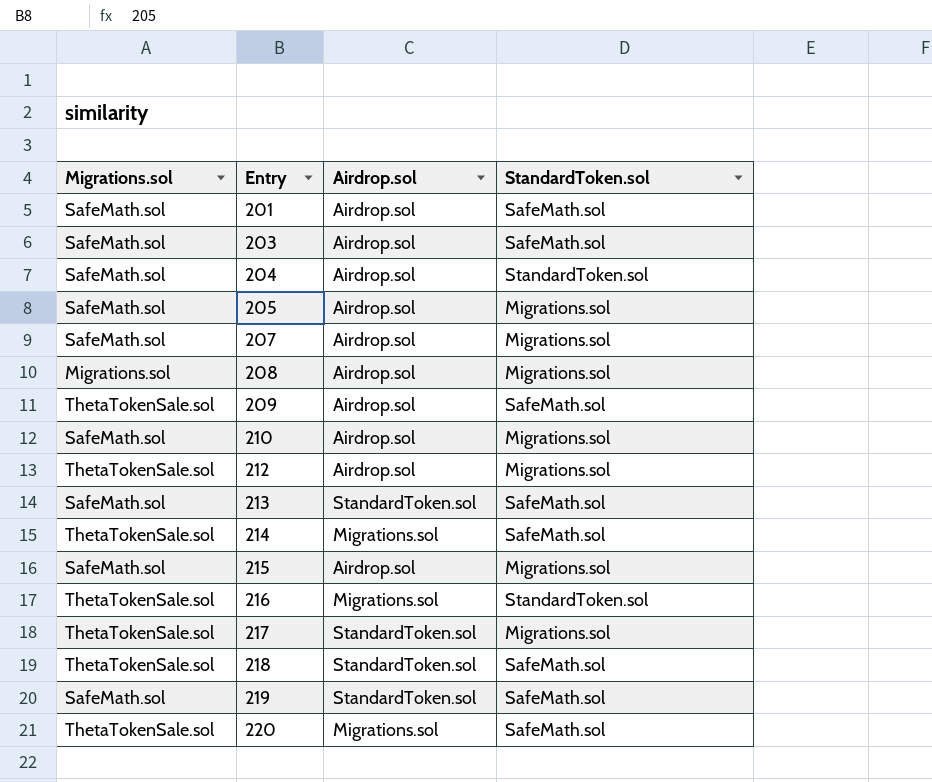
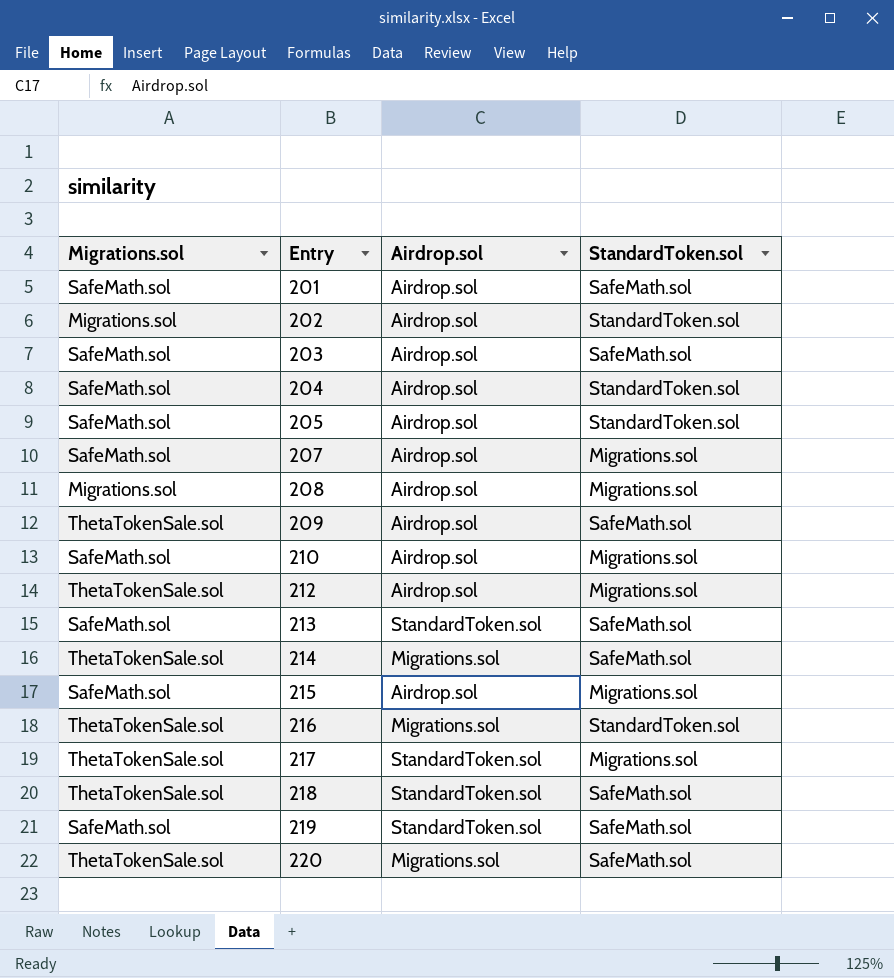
row 202: none -> Migrations.sol | Airdrop.sol | StandardToken.sol
205 | StandardToken.sol: Migrations.sol -> StandardToken.sol

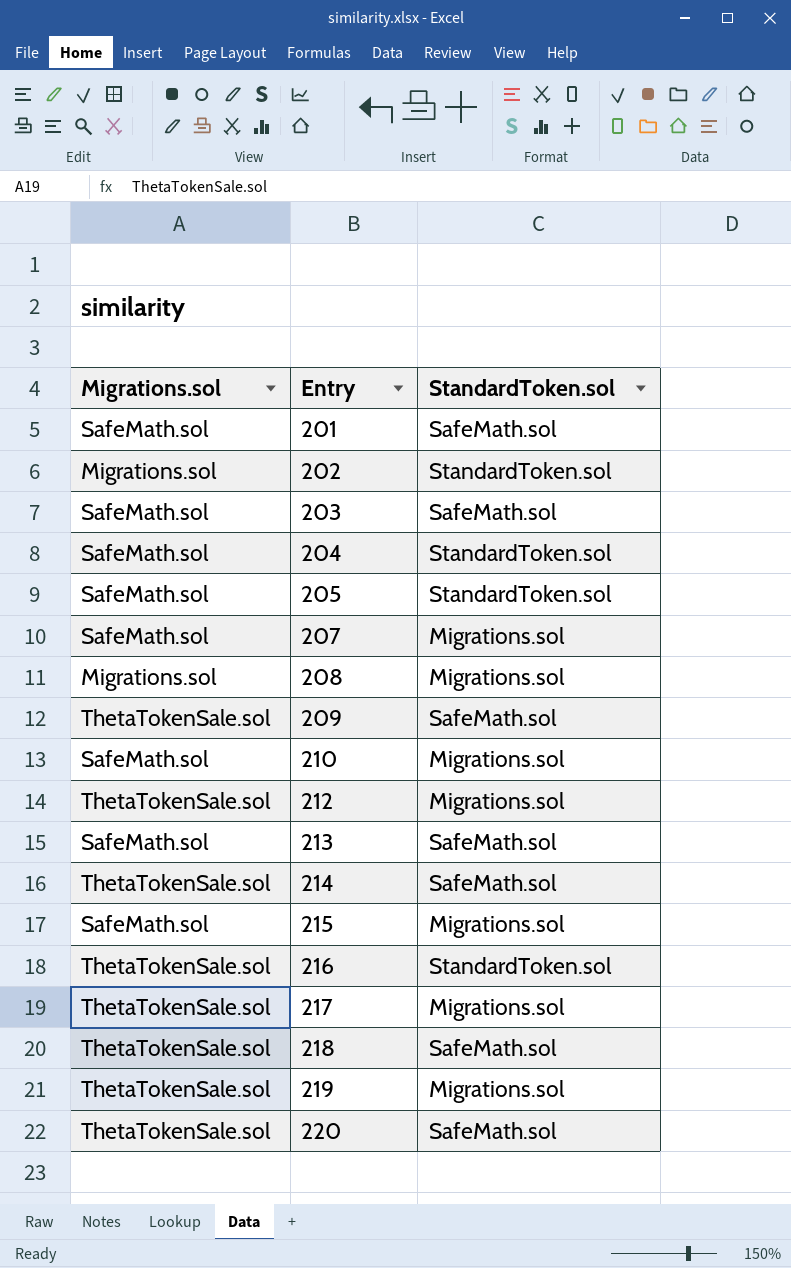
column Airdrop.sol | position: 3 -> none
219 | Migrations.sol: SafeMath.sol -> ThetaTokenSale.sol
219 | StandardToken.sol: SafeMath.sol -> Migrations.sol

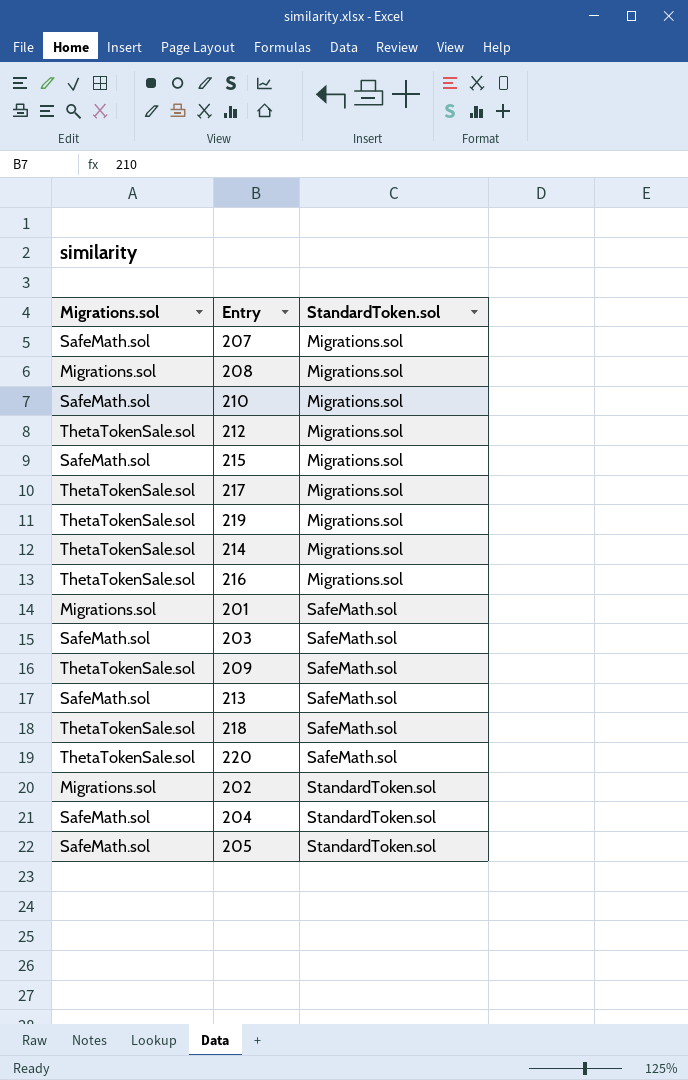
row order: Entry ascending -> StandardToken.sol ascending
214 | StandardToken.sol: SafeMath.sol -> Migrations.sol
216 | StandardToken.sol: StandardToken.sol -> Migrations.sol
201 | Migrations.sol: SafeMath.sol -> Migrations.sol

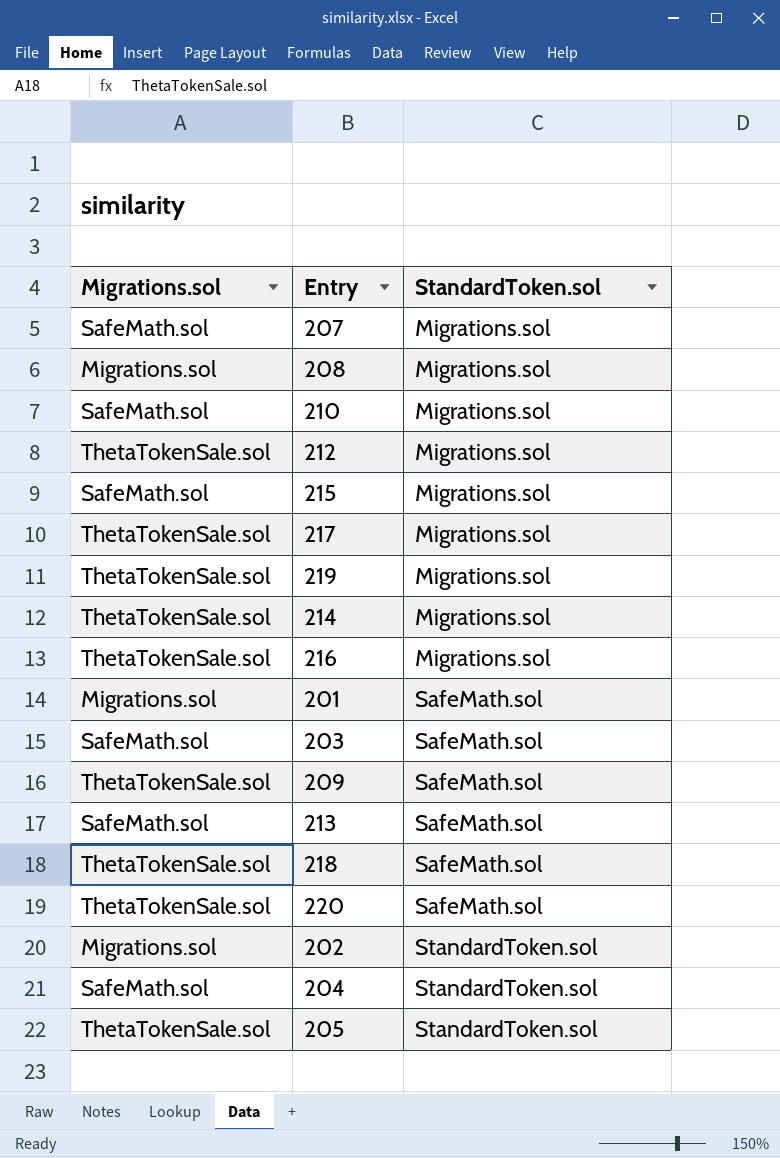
205 | Migrations.sol: SafeMath.sol -> ThetaTokenSale.sol

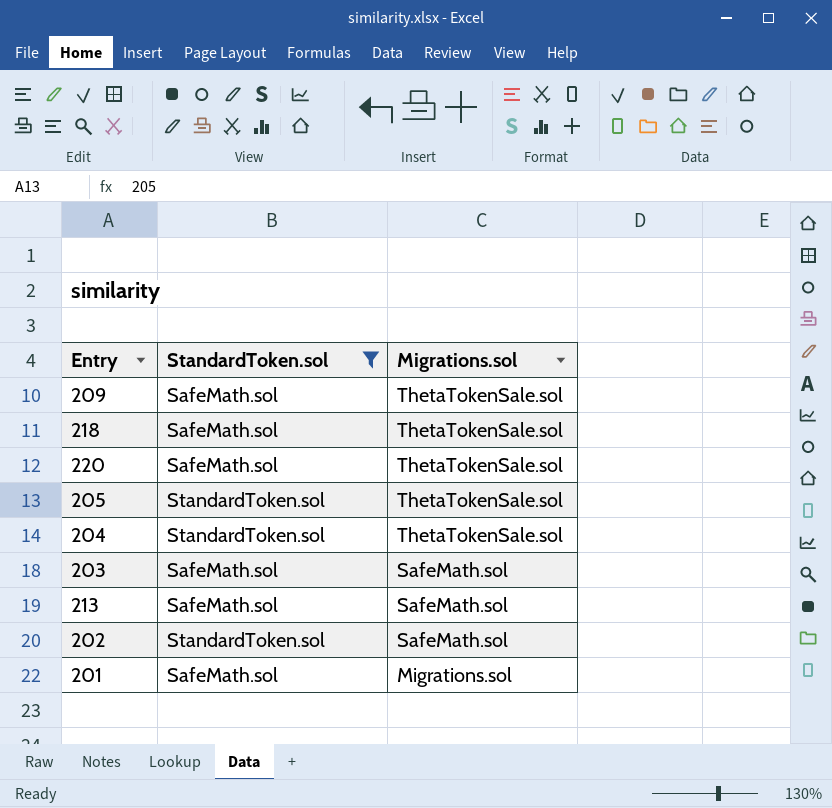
filter: none -> StandardToken.sol != Migrations.sol
row order: StandardToken.sol ascending -> Migrations.sol descending
column Migrations.sol | position: 1 -> 3
204 | Migrations.sol: SafeMath.sol -> ThetaTokenSale.sol
202 | Migrations.sol: Migrations.sol -> SafeMath.sol

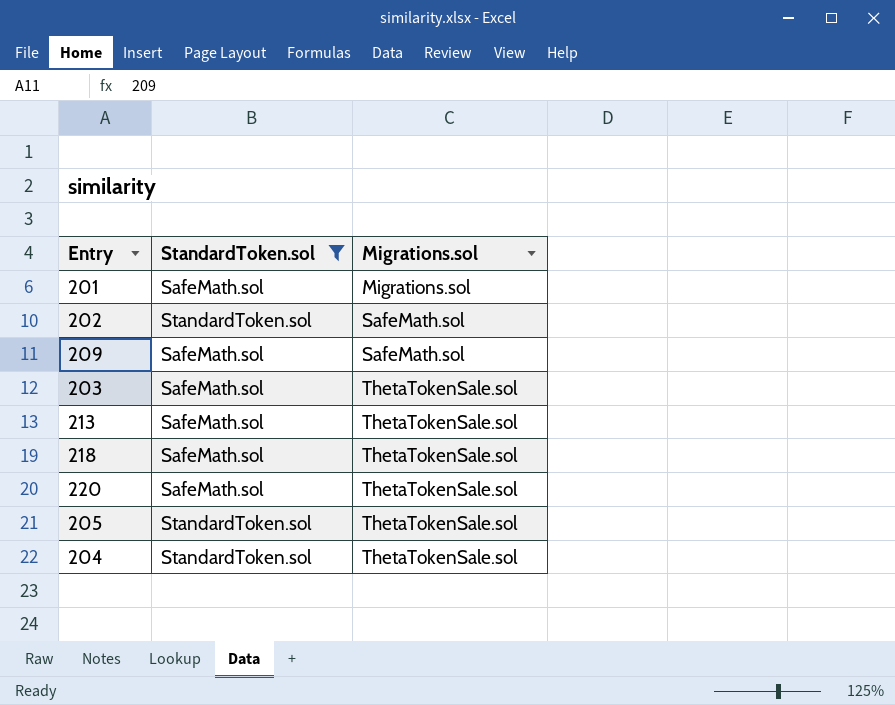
row order: Migrations.sol descending -> Migrations.sol ascending
209 | Migrations.sol: ThetaTokenSale.sol -> SafeMath.sol
203 | Migrations.sol: SafeMath.sol -> ThetaTokenSale.sol
213 | Migrations.sol: SafeMath.sol -> ThetaTokenSale.sol

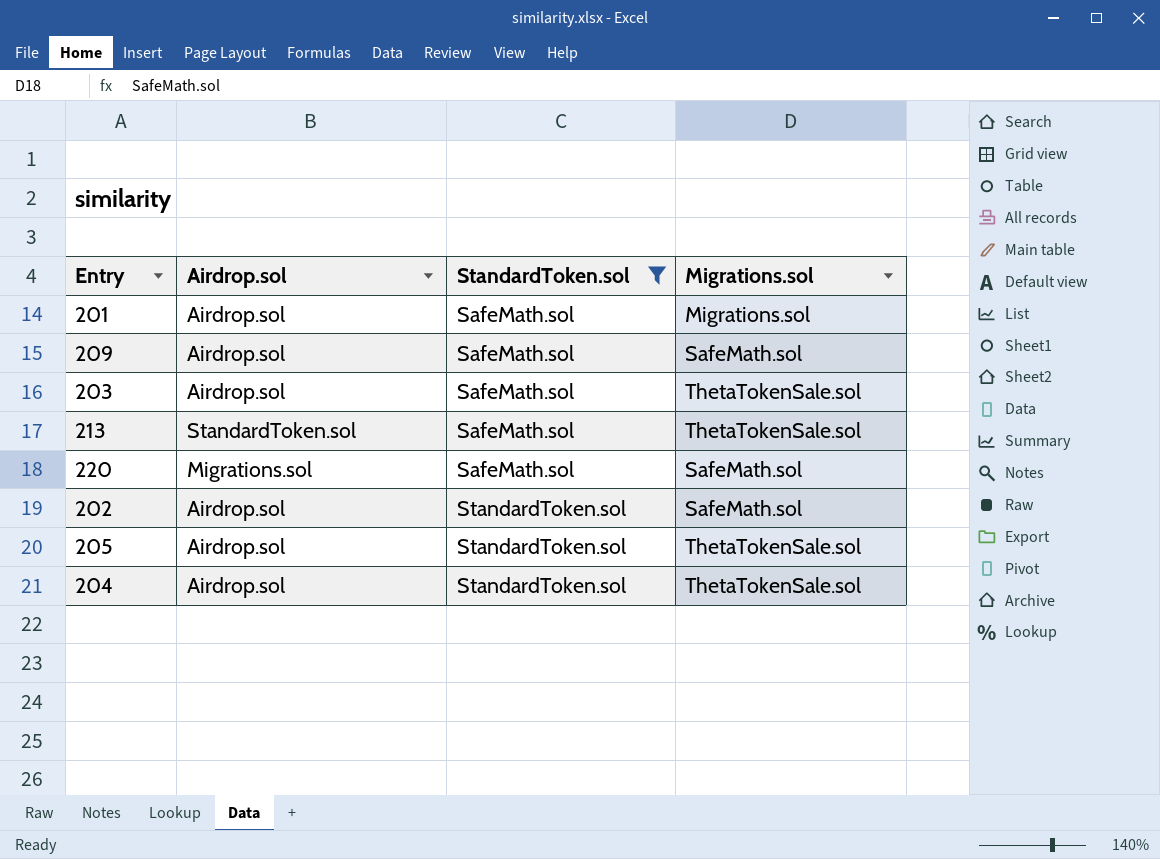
row order: Migrations.sol ascending -> StandardToken.sol ascending
column Airdrop.sol | position: none -> 2
row 218: SafeMath.sol | ThetaTokenSale.sol -> none
220 | Migrations.sol: ThetaTokenSale.sol -> SafeMath.sol

